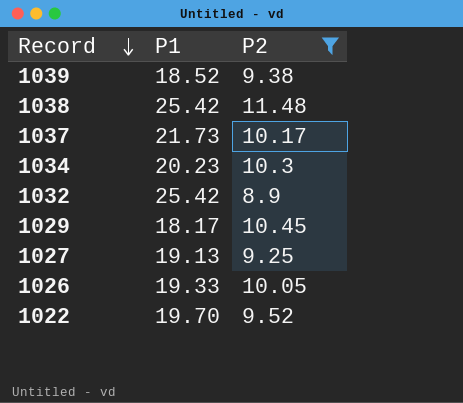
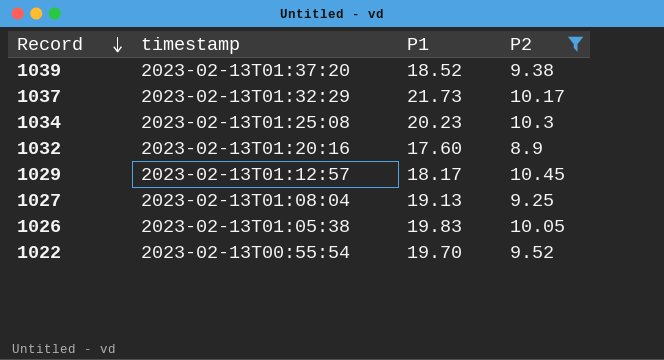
column timestamp | position: none -> 2
row 1038: 25.42 | 11.48 -> none
1032 | P1: 25.42 -> 17.60
1026 | P1: 19.33 -> 19.83

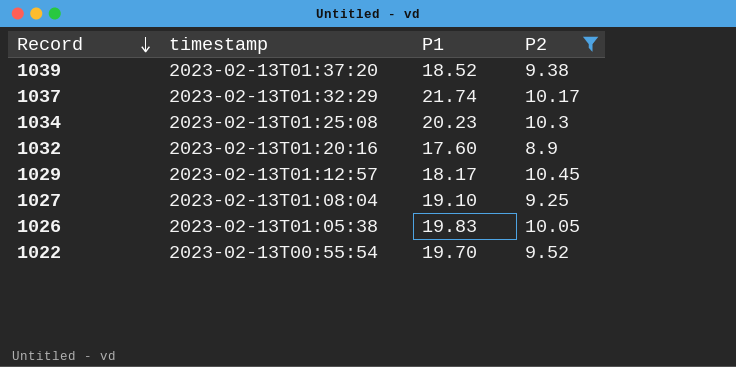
1037 | P1: 21.73 -> 21.74
1027 | P1: 19.13 -> 19.10

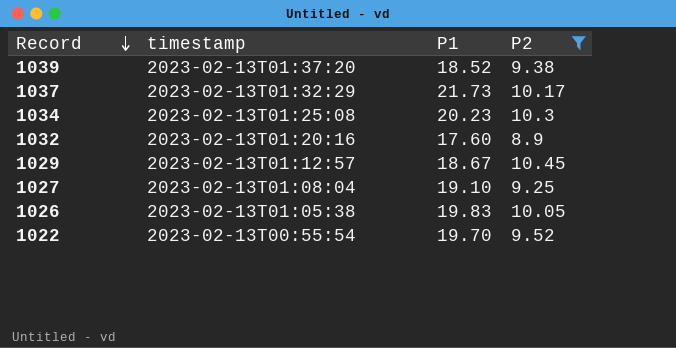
1037 | P1: 21.74 -> 21.73
1029 | P1: 18.17 -> 18.67

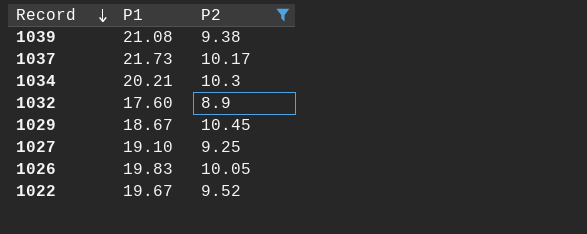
column timestamp | position: 2 -> none
1039 | P1: 18.52 -> 21.08
1034 | P1: 20.23 -> 20.21
1022 | P1: 19.70 -> 19.67

